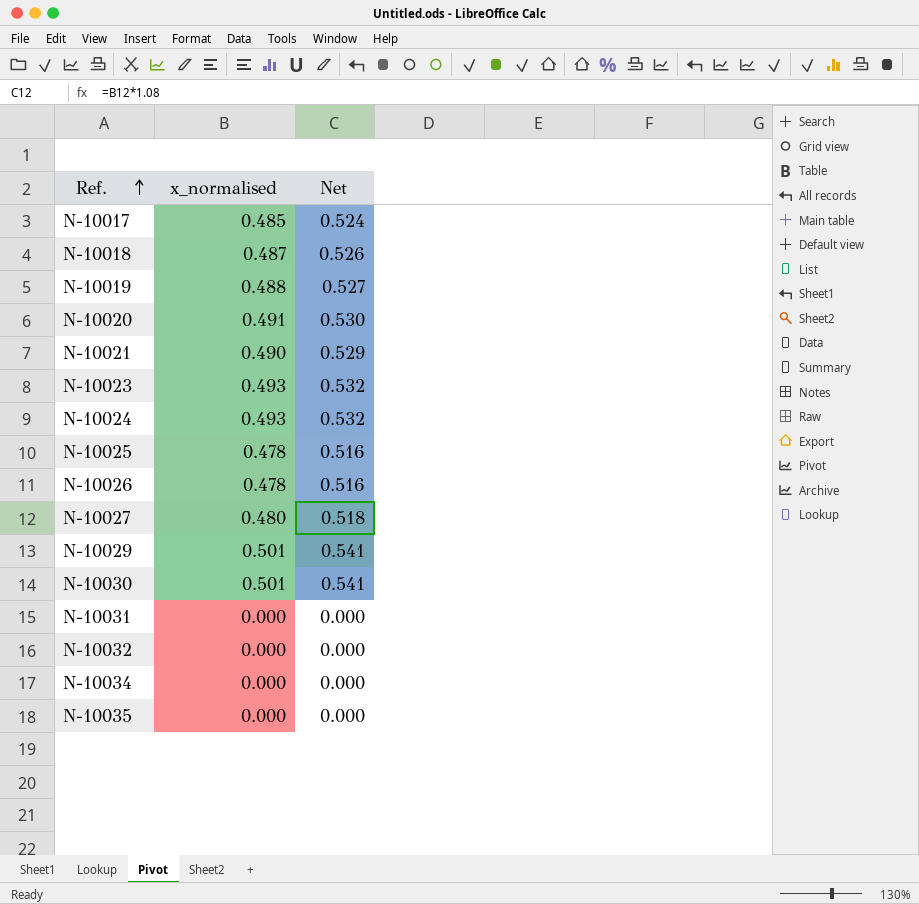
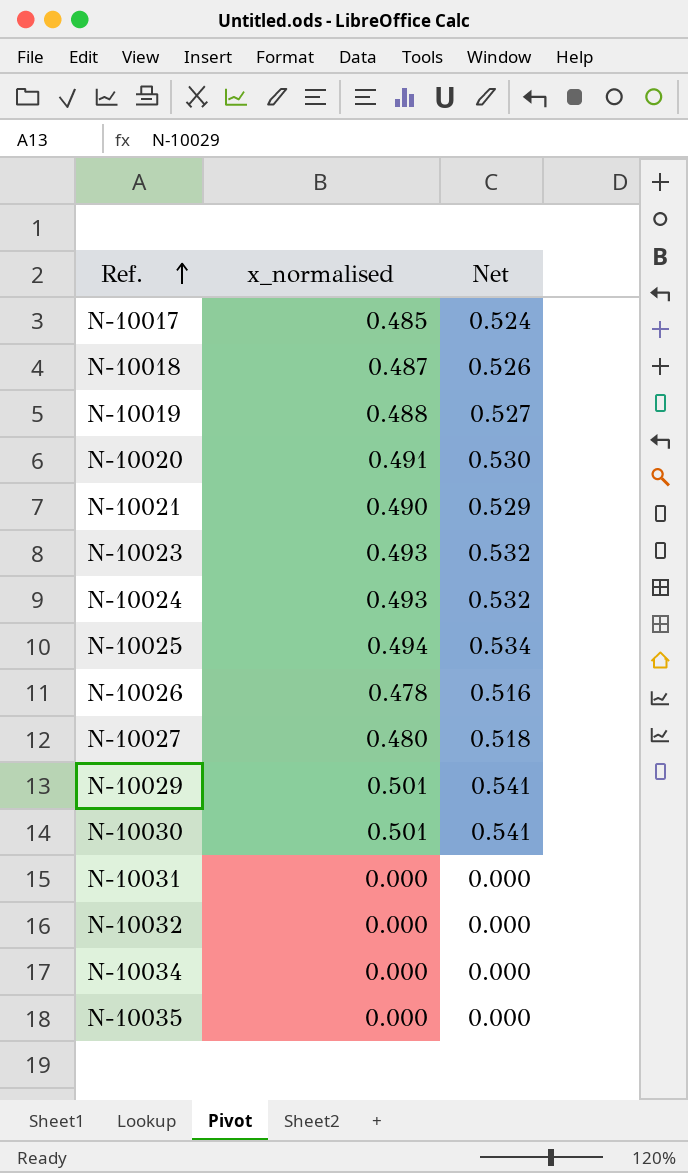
N-10025 | x_normalised: 0.478 -> 0.494
N-10025 | Net: 0.516 -> 0.534

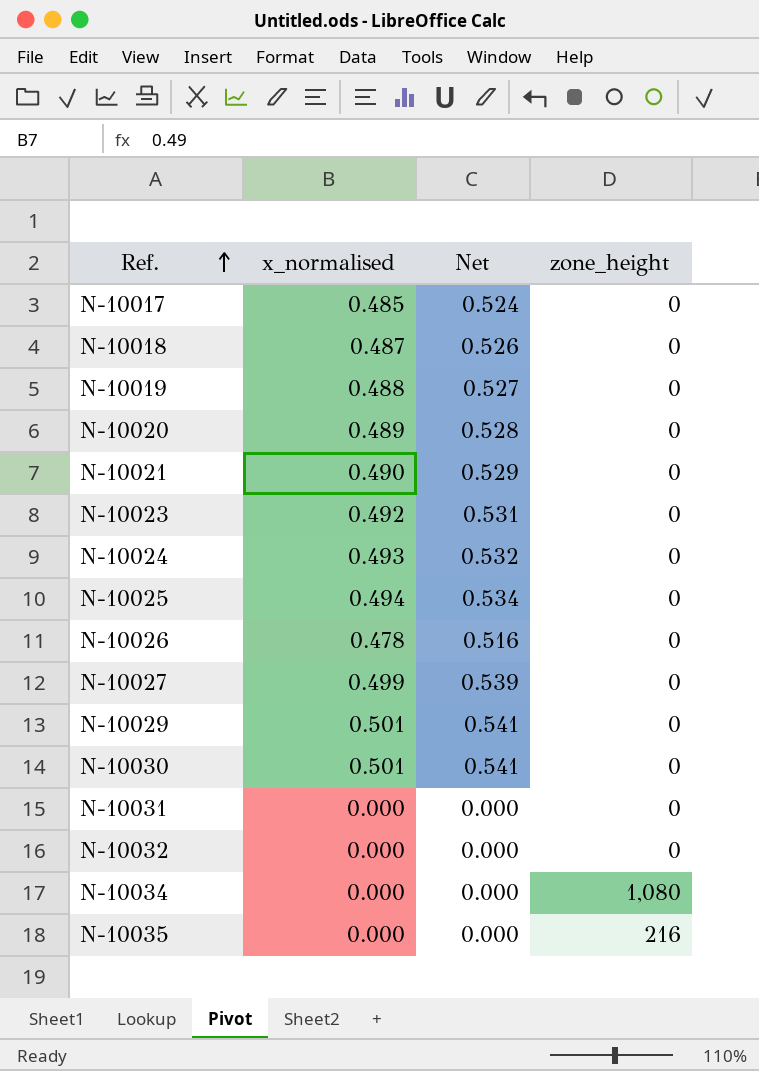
column zone_height | position: none -> 4
N-10020 | x_normalised: 0.491 -> 0.489
N-10020 | Net: 0.530 -> 0.528
N-10023 | x_normalised: 0.493 -> 0.492
N-10023 | Net: 0.532 -> 0.531
N-10027 | x_normalised: 0.480 -> 0.499
N-10027 | Net: 0.518 -> 0.539

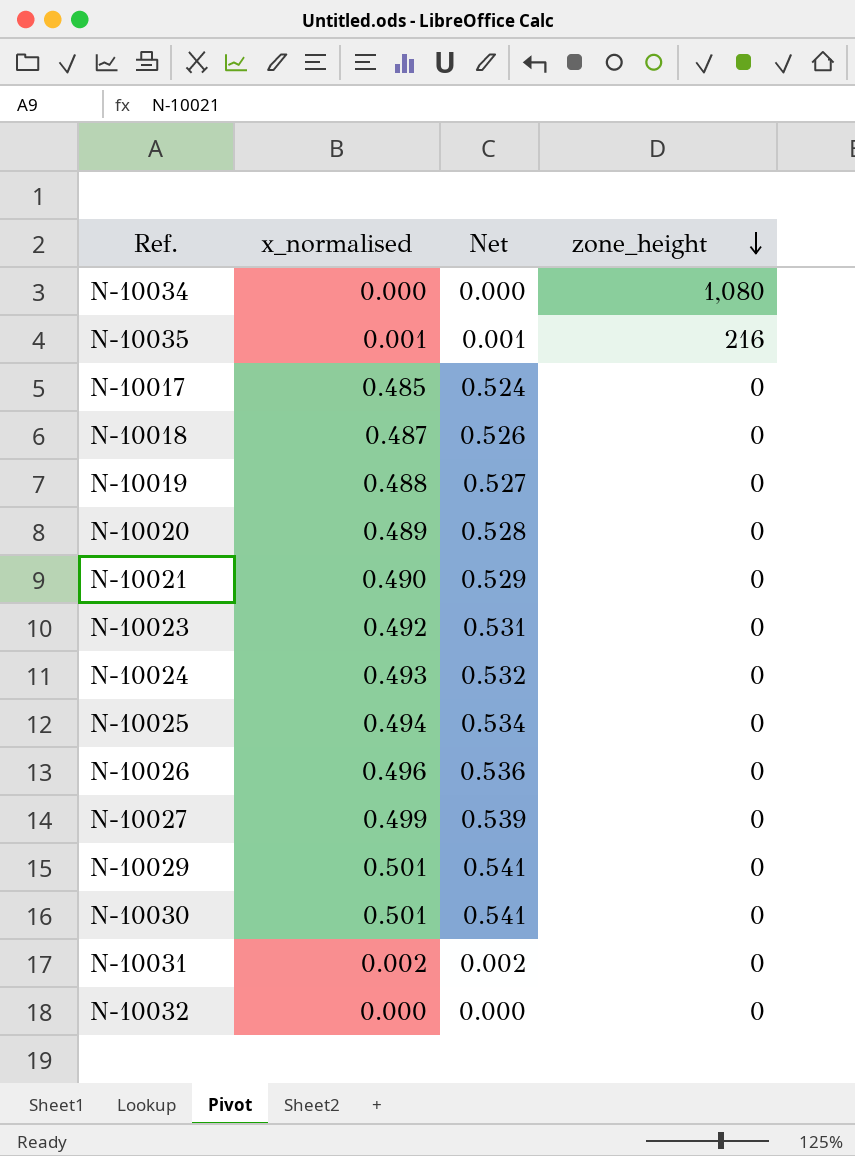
row order: Ref. ascending -> zone_height descending
N-10035 | x_normalised: 0.000 -> 0.001
N-10035 | Net: 0.000 -> 0.001
N-10026 | x_normalised: 0.478 -> 0.496
N-10026 | Net: 0.516 -> 0.536
N-10031 | x_normalised: 0.000 -> 0.002
N-10031 | Net: 0.000 -> 0.002

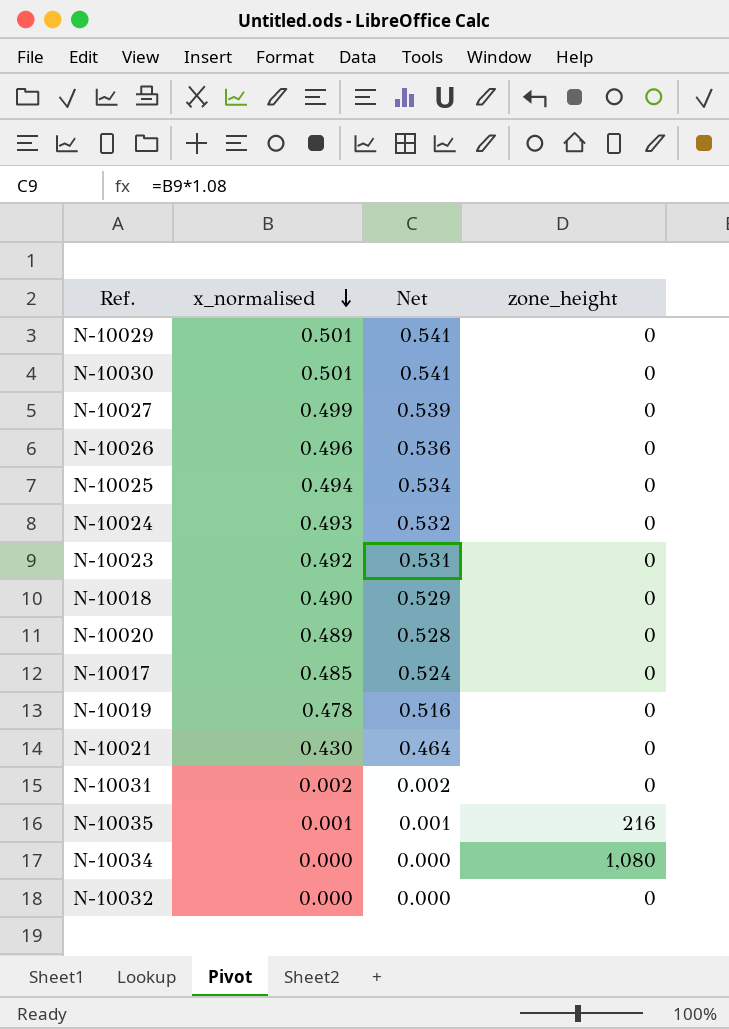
row order: zone_height descending -> x_normalised descending
N-10018 | x_normalised: 0.487 -> 0.490
N-10018 | Net: 0.526 -> 0.529
N-10019 | x_normalised: 0.488 -> 0.478
N-10019 | Net: 0.527 -> 0.516
N-10021 | x_normalised: 0.490 -> 0.430
N-10021 | Net: 0.529 -> 0.464

